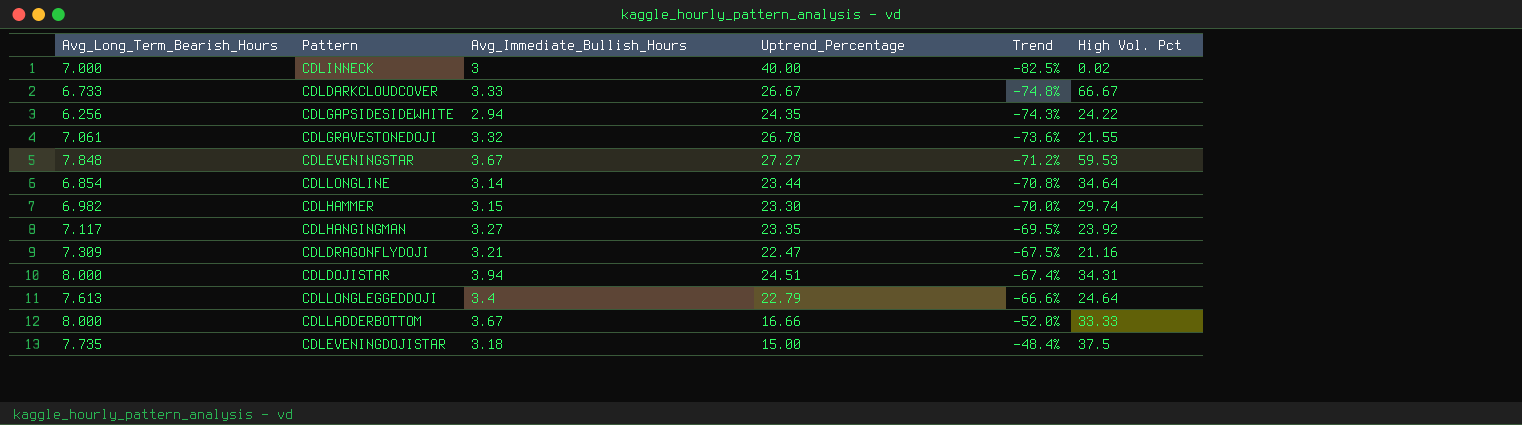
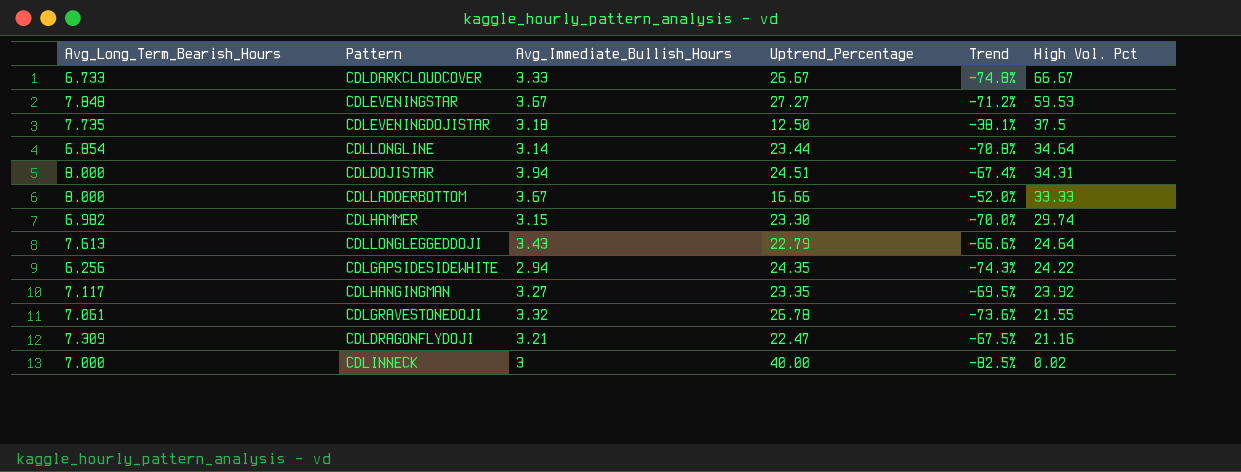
row order: Trend ascending -> High Vol. Pct descending
CDLEVENINGDOJISTAR | Uptrend_Percentage: 15.00 -> 12.50
CDLEVENINGDOJISTAR | Trend: -48.4% -> -38.1%
CDLLONGLEGGEDDOJI | Avg_Immediate_Bullish_Hours: 3.4 -> 3.43

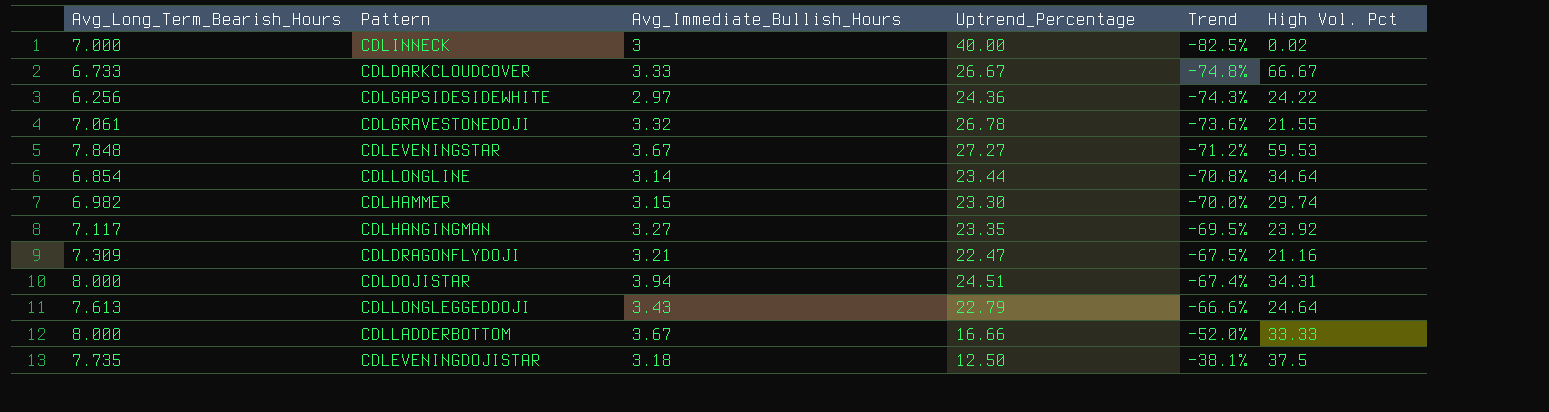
row order: High Vol. Pct descending -> Trend ascending
CDLGAPSIDESIDEWHITE | Avg_Immediate_Bullish_Hours: 2.94 -> 2.97
CDLGAPSIDESIDEWHITE | Uptrend_Percentage: 24.35 -> 24.36

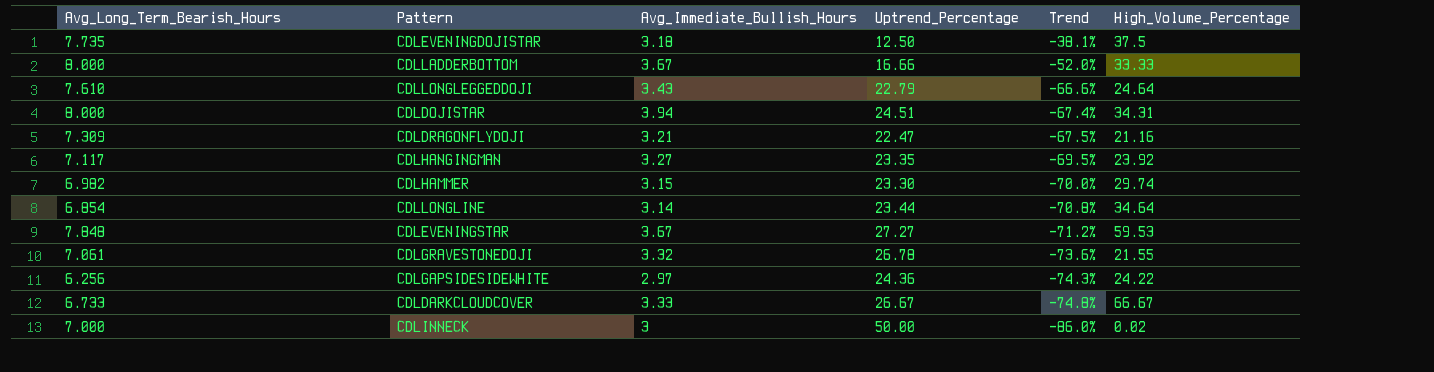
row order: Trend ascending -> Trend descending
column name: High Vol. Pct -> High_Volume_Percentage
CDLLONGLEGGEDDOJI | Avg_Long_Term_Bearish_Hours: 7.613 -> 7.610
CDLINNECK | Uptrend_Percentage: 40.00 -> 50.00
CDLINNECK | Trend: -82.5% -> -86.0%

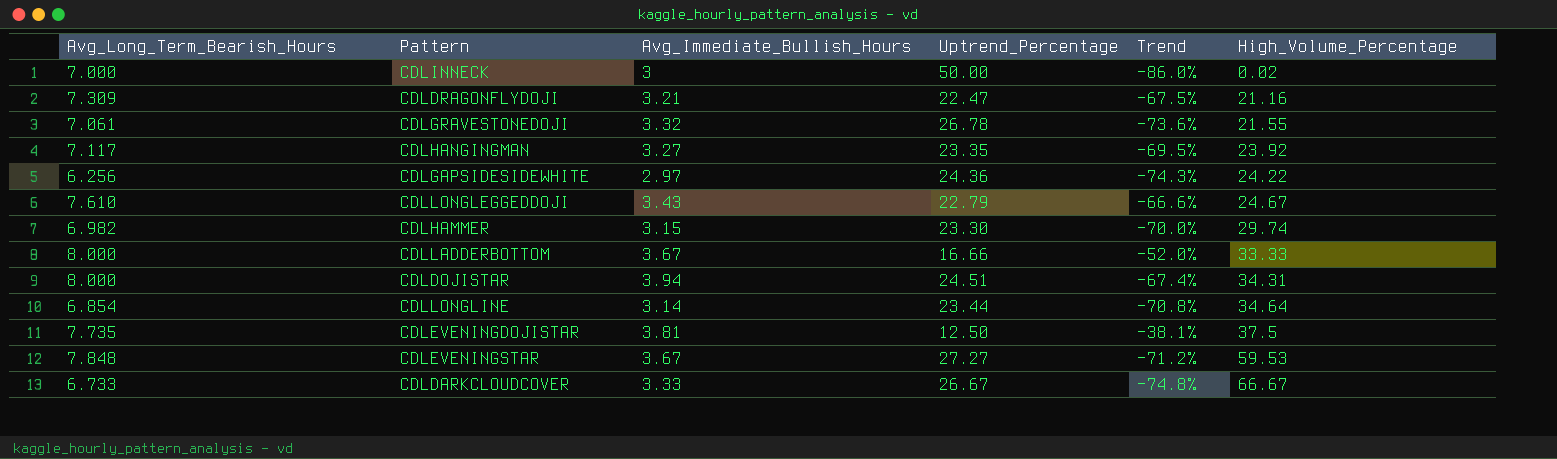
row order: Trend descending -> High_Volume_Percentage ascending
CDLLONGLEGGEDDOJI | High_Volume_Percentage: 24.64 -> 24.67
CDLEVENINGDOJISTAR | Avg_Immediate_Bullish_Hours: 3.18 -> 3.81

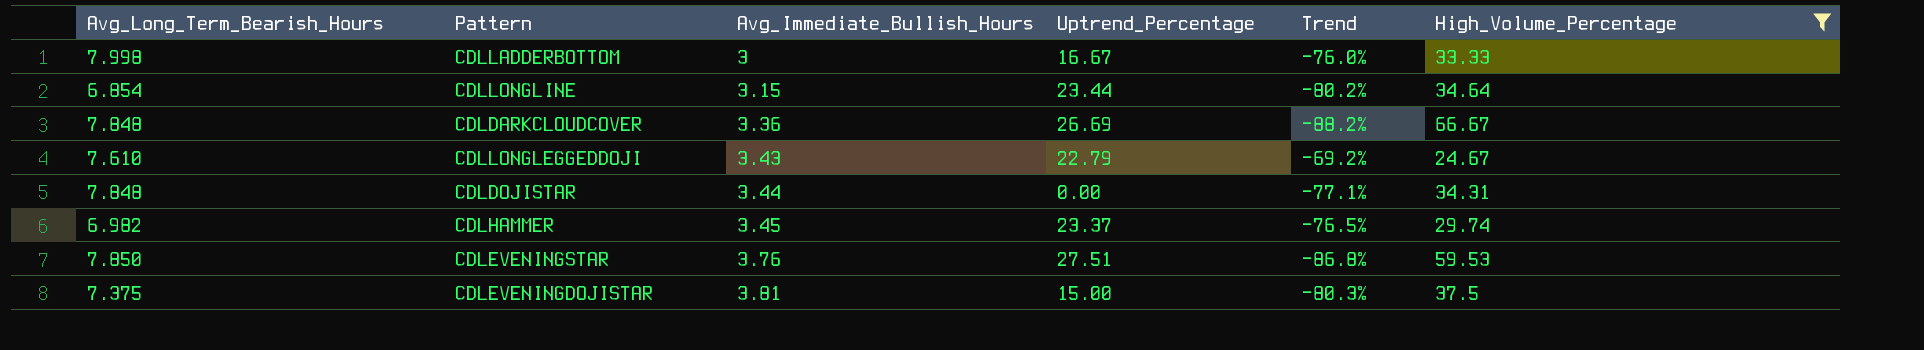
filter: none -> High_Volume_Percentage >= 24.67
row order: High_Volume_Percentage ascending -> Avg_Immediate_Bullish_Hours ascending
column Trend | formula: ([Avg_Long_Term_Bearish_Hours] - [Uptrend_Percentage]) / [Uptrend_Percentage] -> ([Avg_Long_Term_Bearish_Hours] - [High_Volume_Percentage]) / [High_Volume_Percentage]
CDLLADDERBOTTOM | Avg_Long_Term_Bearish_Hours: 8.000 -> 7.998
CDLLADDERBOTTOM | Avg_Immediate_Bullish_Hours: 3.67 -> 3
CDLLADDERBOTTOM | Uptrend_Percentage: 16.66 -> 16.67
CDLLONGLINE | Avg_Immediate_Bullish_Hours: 3.14 -> 3.15
CDLDARKCLOUDCOVER | Avg_Long_Term_Bearish_Hours: 6.733 -> 7.848
CDLDARKCLOUDCOVER | Avg_Immediate_Bullish_Hours: 3.33 -> 3.36
CDLDARKCLOUDCOVER | Uptrend_Percentage: 26.67 -> 26.69
CDLDOJISTAR | Avg_Long_Term_Bearish_Hours: 8.000 -> 7.848
CDLDOJISTAR | Avg_Immediate_Bullish_Hours: 3.94 -> 3.44
CDLDOJISTAR | Uptrend_Percentage: 24.51 -> 0.00
CDLHAMMER | Avg_Immediate_Bullish_Hours: 3.15 -> 3.45
CDLHAMMER | Uptrend_Percentage: 23.30 -> 23.37
CDLEVENINGSTAR | Avg_Long_Term_Bearish_Hours: 7.848 -> 7.850
CDLEVENINGSTAR | Avg_Immediate_Bullish_Hours: 3.67 -> 3.76
CDLEVENINGSTAR | Uptrend_Percentage: 27.27 -> 27.51
CDLEVENINGDOJISTAR | Avg_Long_Term_Bearish_Hours: 7.735 -> 7.375
CDLEVENINGDOJISTAR | Uptrend_Percentage: 12.50 -> 15.00

